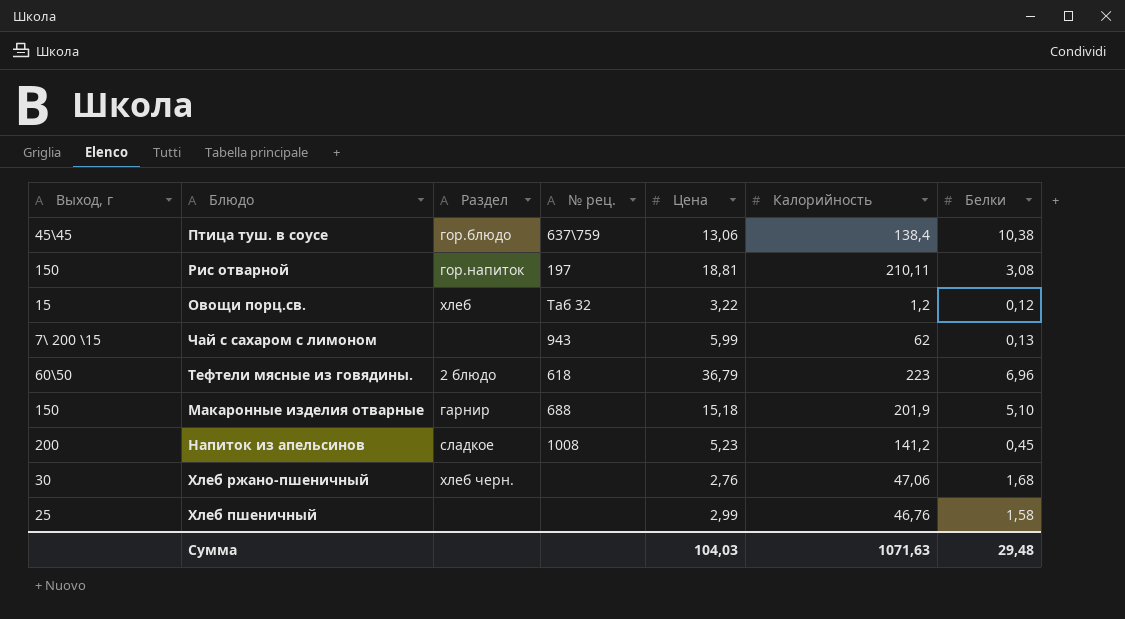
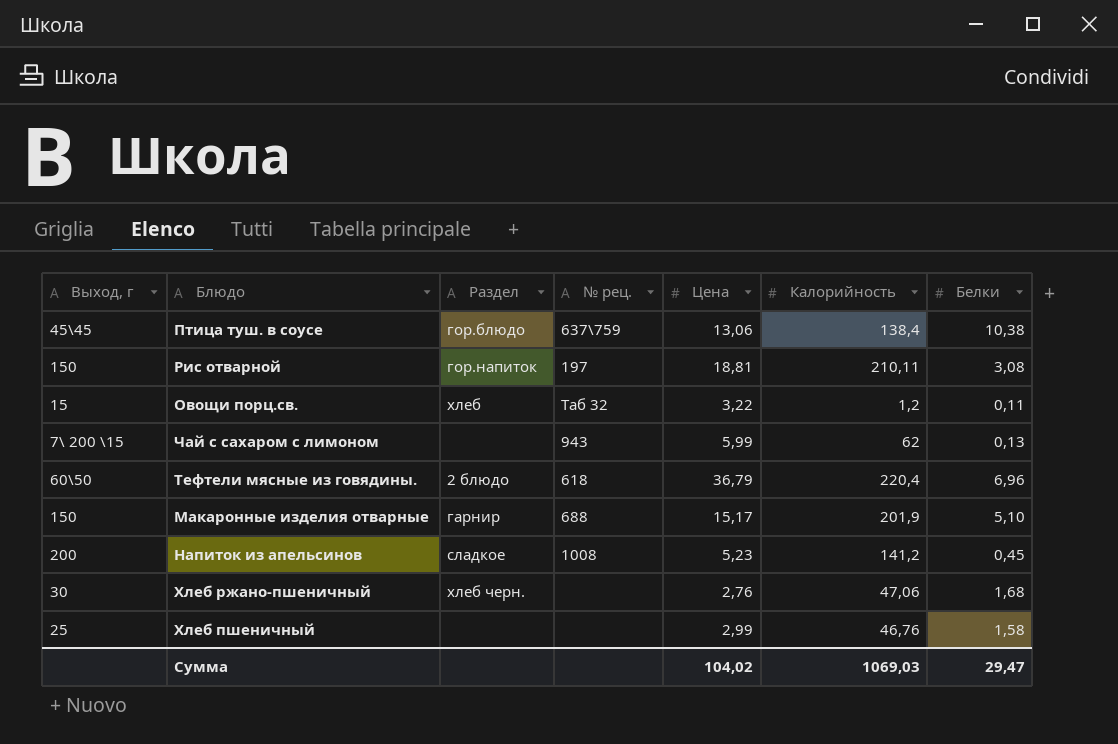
Овощи порц.св. | Белки: 0,12 -> 0,11
Тефтели мясные из говядины. | Калорийность: 223 -> 220,4
Макаронные изделия отварные | Цена: 15,18 -> 15,17
Сумма | Цена: 104,03 -> 104,02
Сумма | Калорийность: 1071,63 -> 1069,03
Сумма | Белки: 29,48 -> 29,47

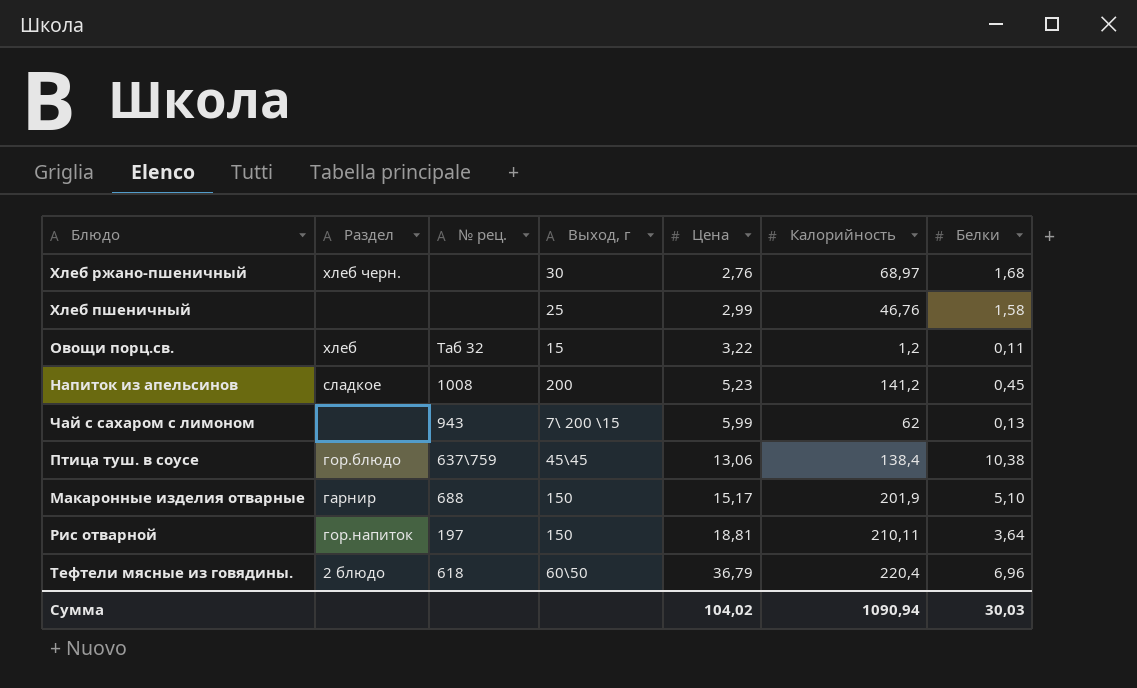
row order: none -> Цена ascending
column Выход, г | position: 1 -> 4
Хлеб ржано-пшеничный | Калорийность: 47,06 -> 68,97
Рис отварной | Белки: 3,08 -> 3,64
Сумма | Калорийность: 1069,03 -> 1090,94
Сумма | Белки: 29,47 -> 30,03

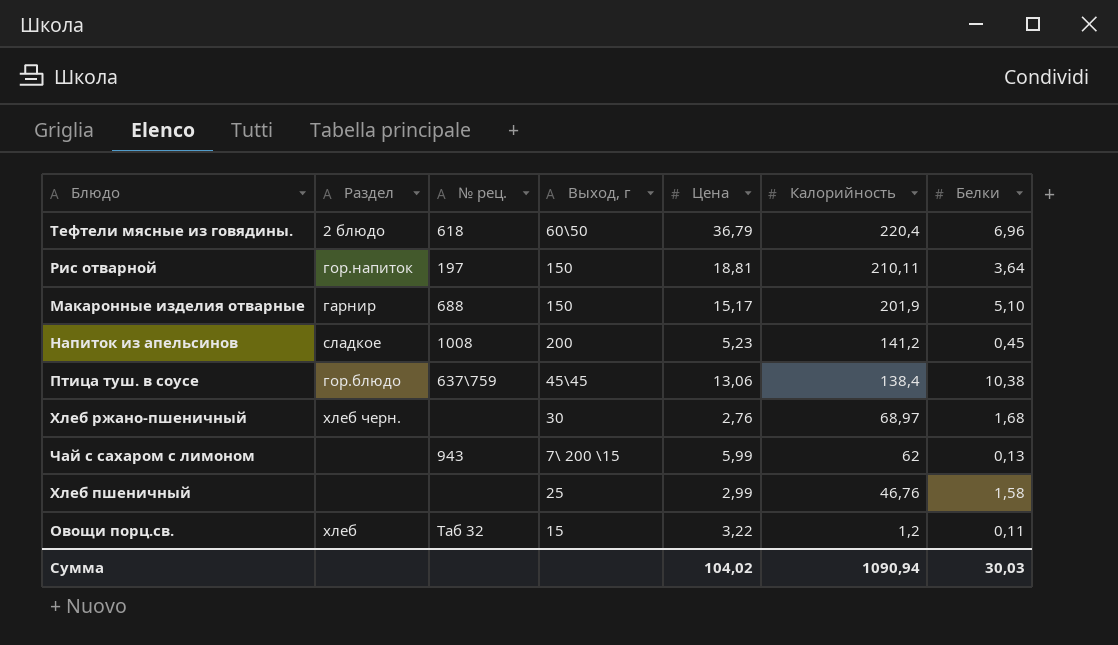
row order: Цена ascending -> Калорийность descending

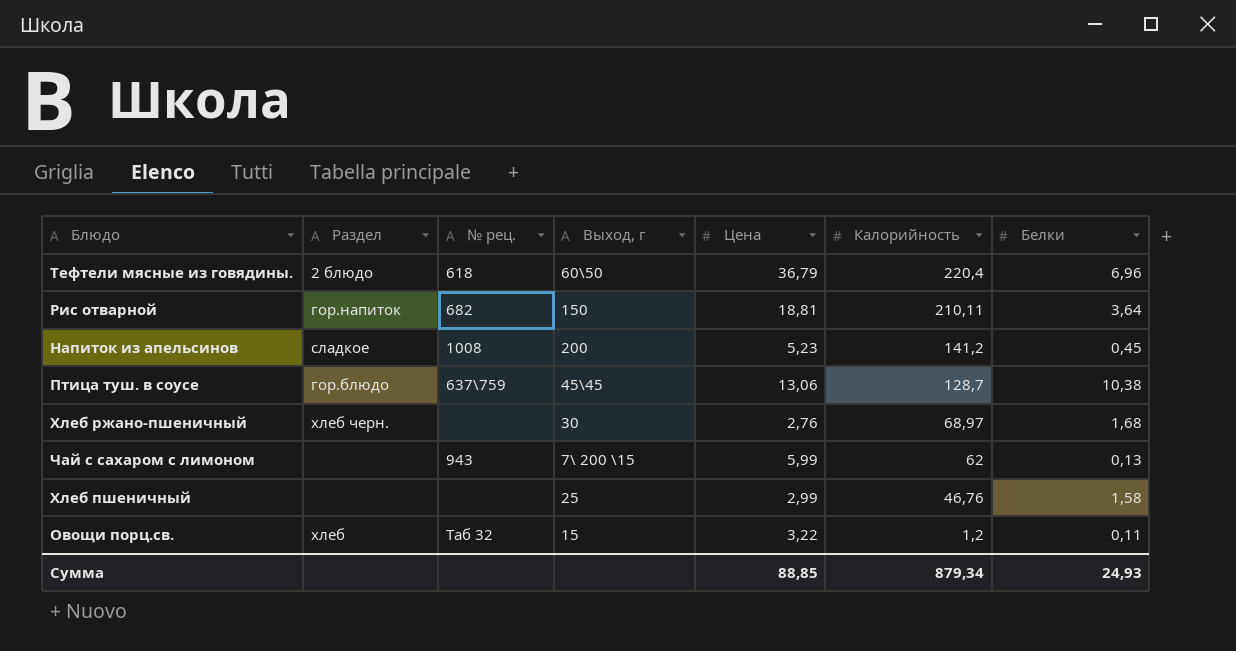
row Макаронные изделия отварные: гарнир | 688 | 150 | 15,17 | 201,9 | 5,10 -> none
Рис отварной | № рец.: 197 -> 682
Птица туш. в соусе | Калорийность: 138,4 -> 128,7
Сумма | Цена: 104,02 -> 88,85
Сумма | Калорийность: 1090,94 -> 879,34
Сумма | Белки: 30,03 -> 24,93

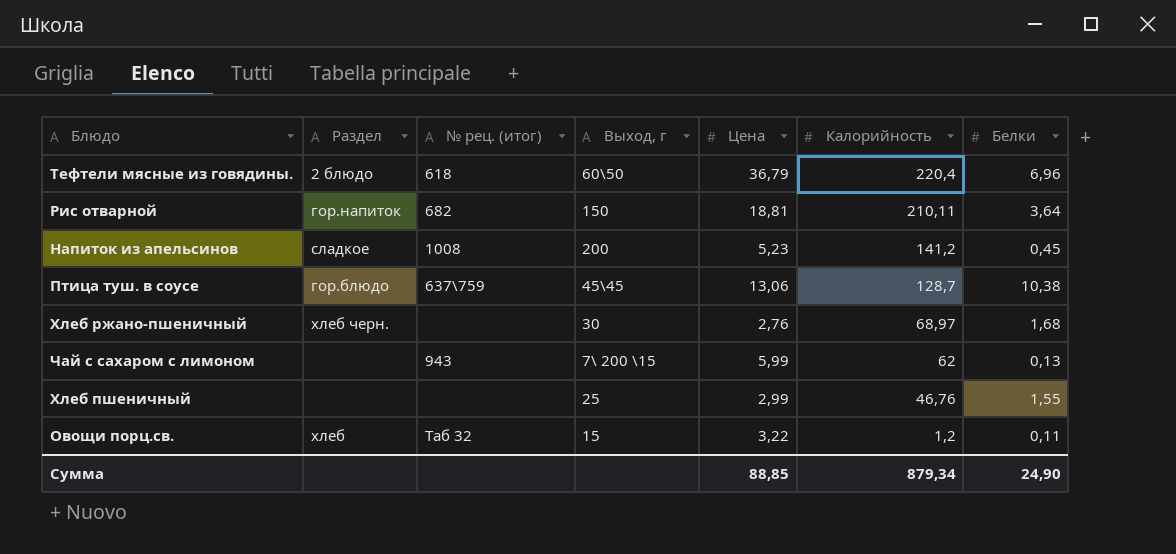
column name: № рец. -> № рец. (итог)
Хлеб пшеничный | Белки: 1,58 -> 1,55
Сумма | Белки: 24,93 -> 24,90

